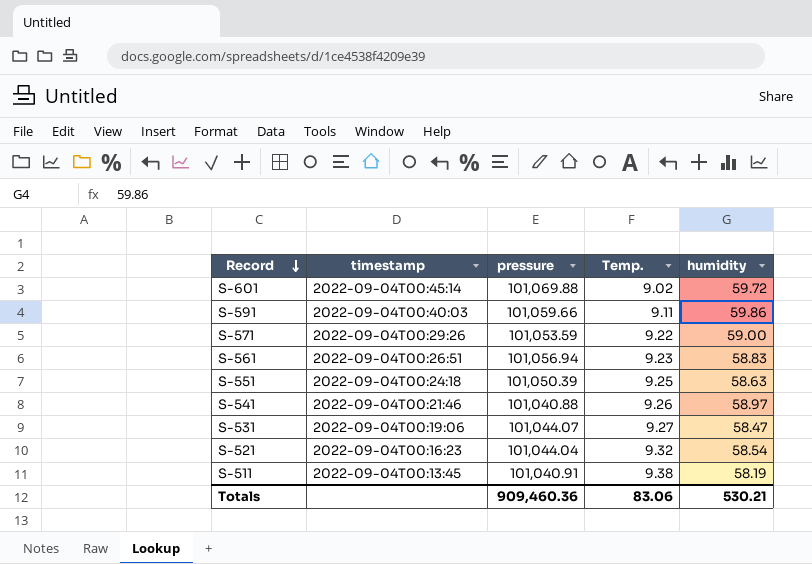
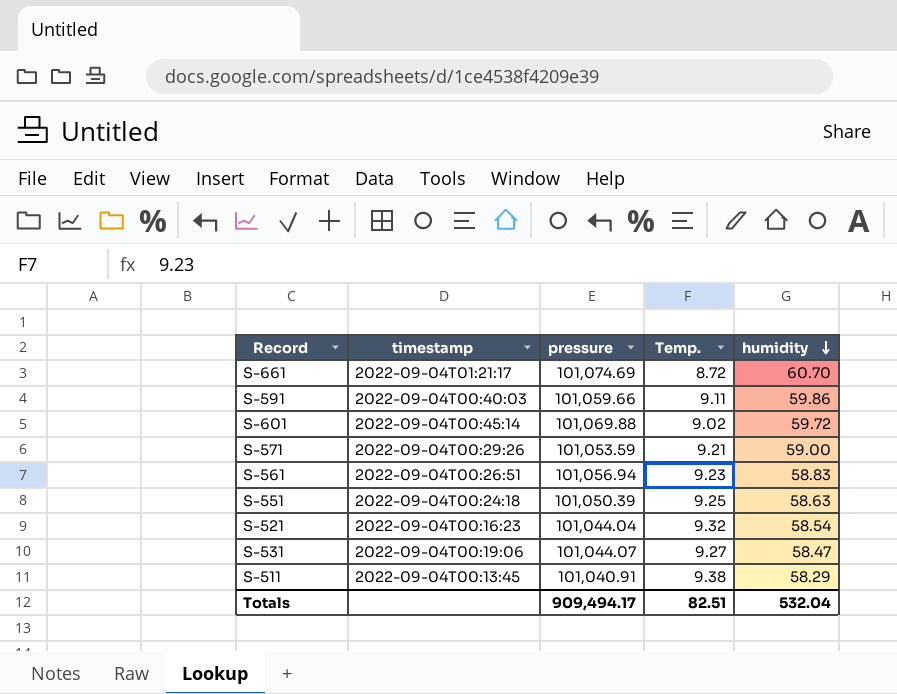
row order: Record descending -> humidity descending
row S-541: 2022-09-04T00:21:46 | 101,040.88 | 9.26 | 58.97 -> none
row S-661: none -> 2022-09-04T01:21:17 | 101,074.69 | 8.72 | 60.70
S-571 | Temp.: 9.22 -> 9.21
S-511 | humidity: 58.19 -> 58.29
Totals | pressure: 909,460.36 -> 909,494.17
Totals | Temp.: 83.06 -> 82.51
Totals | humidity: 530.21 -> 532.04

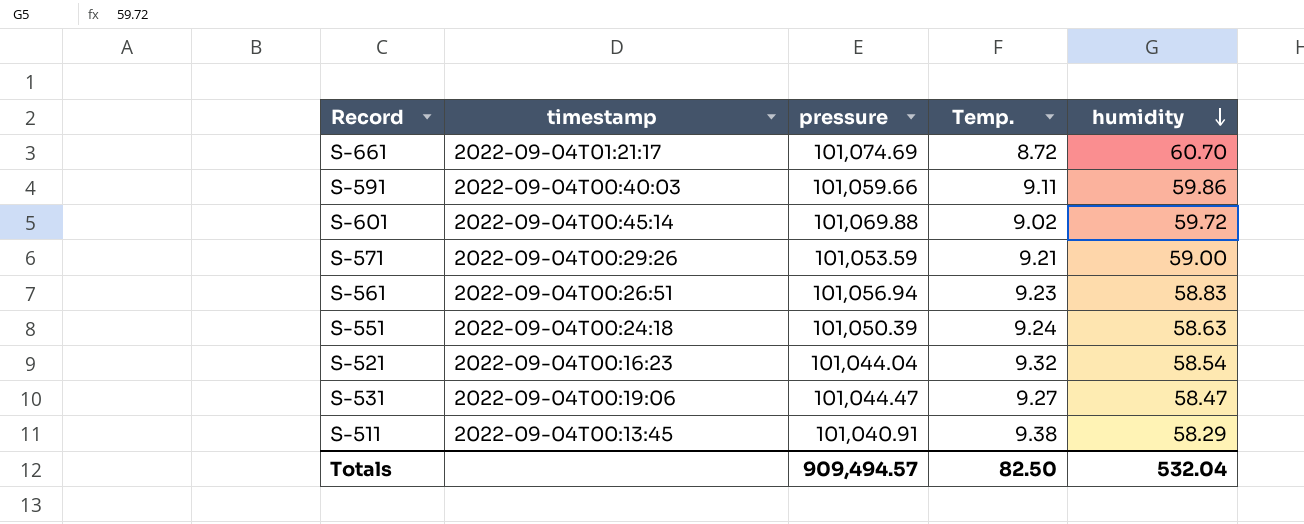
S-551 | Temp.: 9.25 -> 9.24
S-531 | pressure: 101,044.07 -> 101,044.47
Totals | pressure: 909,494.17 -> 909,494.57
Totals | Temp.: 82.51 -> 82.50

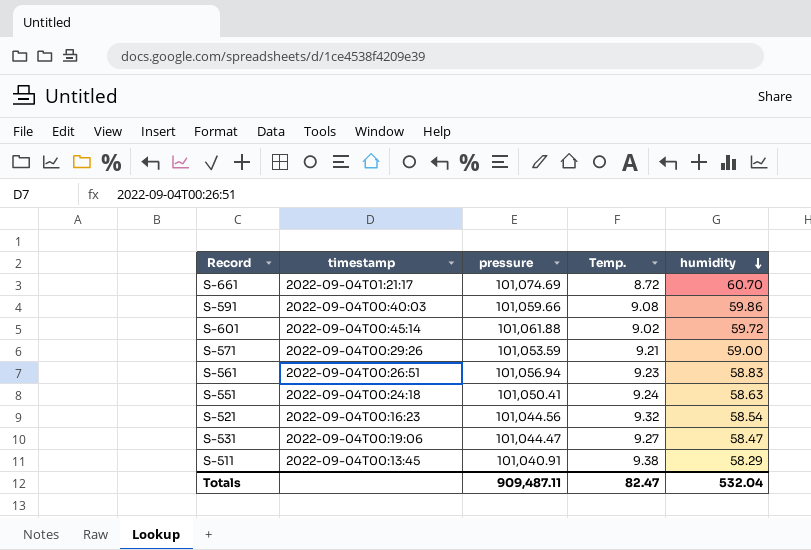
S-591 | Temp.: 9.11 -> 9.08
S-601 | pressure: 101,069.88 -> 101,061.88
S-551 | pressure: 101,050.39 -> 101,050.41
S-521 | pressure: 101,044.04 -> 101,044.56
Totals | pressure: 909,494.57 -> 909,487.11
Totals | Temp.: 82.50 -> 82.47

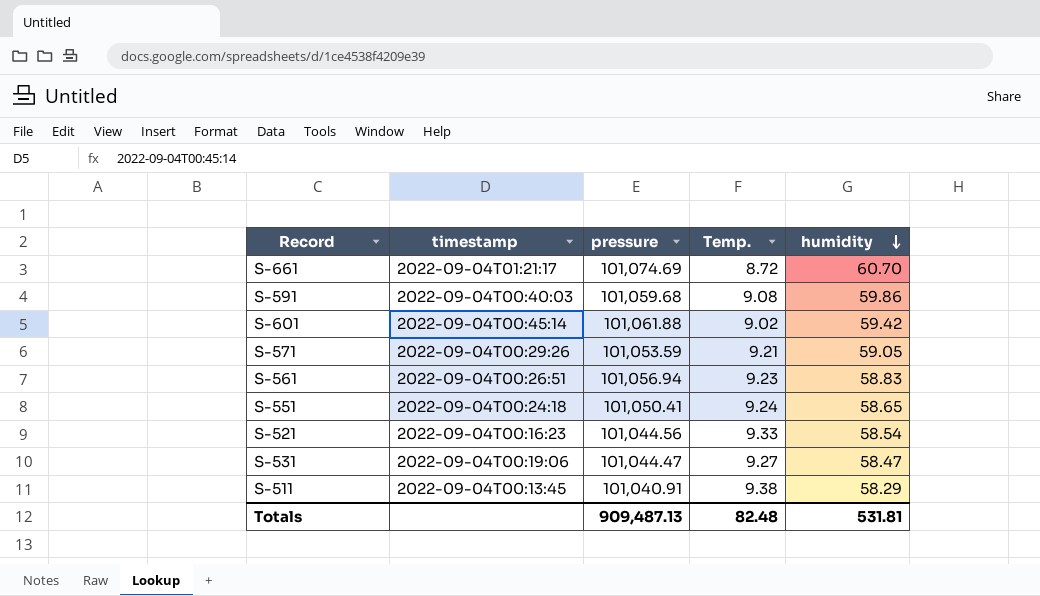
S-591 | pressure: 101,059.66 -> 101,059.68
S-601 | humidity: 59.72 -> 59.42
S-571 | humidity: 59.00 -> 59.05
S-551 | humidity: 58.63 -> 58.65
S-521 | Temp.: 9.32 -> 9.33
Totals | pressure: 909,487.11 -> 909,487.13
Totals | Temp.: 82.47 -> 82.48
Totals | humidity: 532.04 -> 531.81

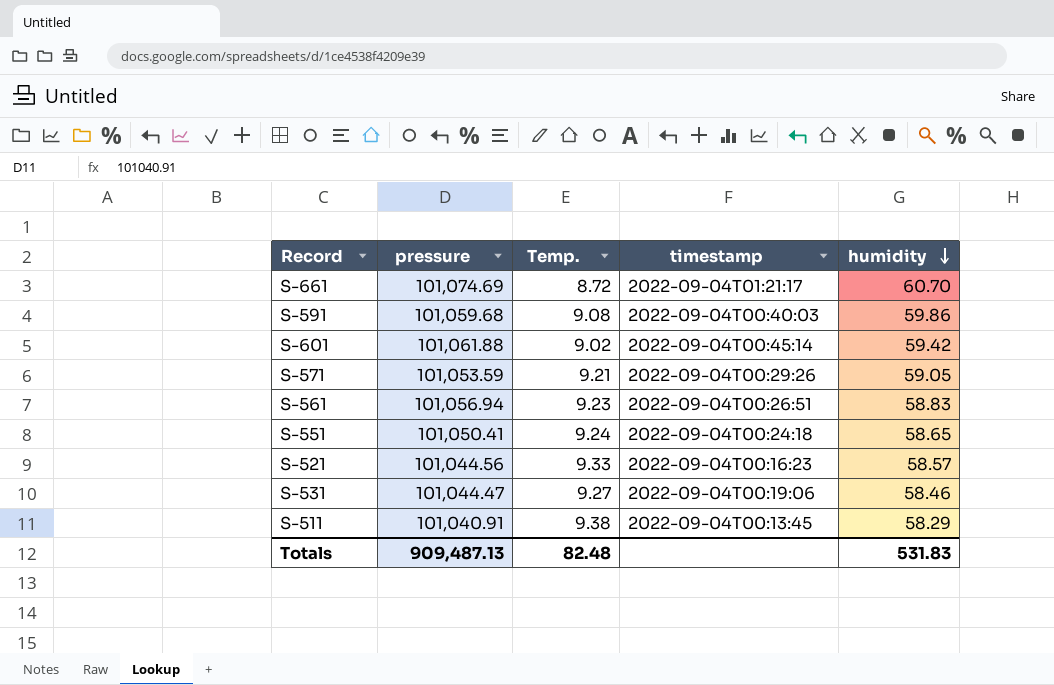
column timestamp | position: 2 -> 4
S-521 | humidity: 58.54 -> 58.57
S-531 | humidity: 58.47 -> 58.46
Totals | humidity: 531.81 -> 531.83

